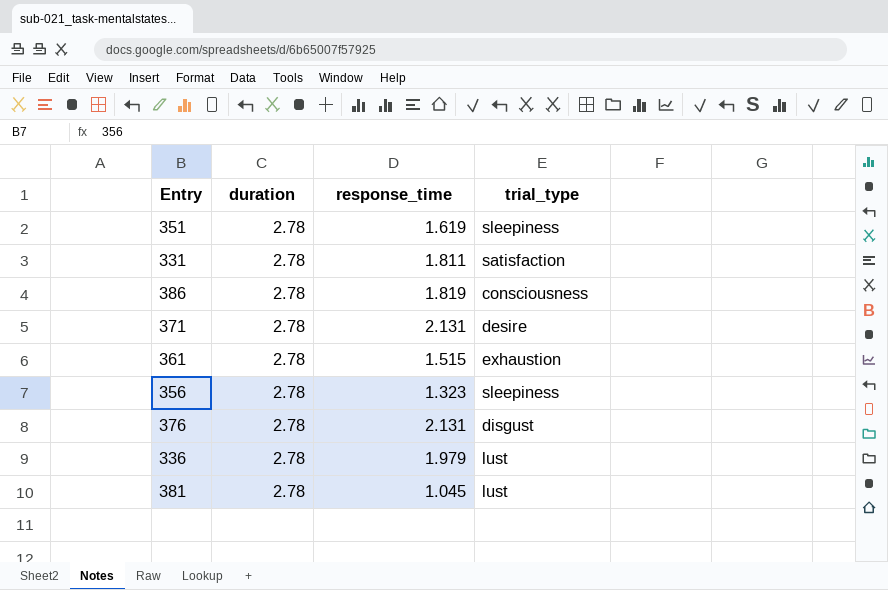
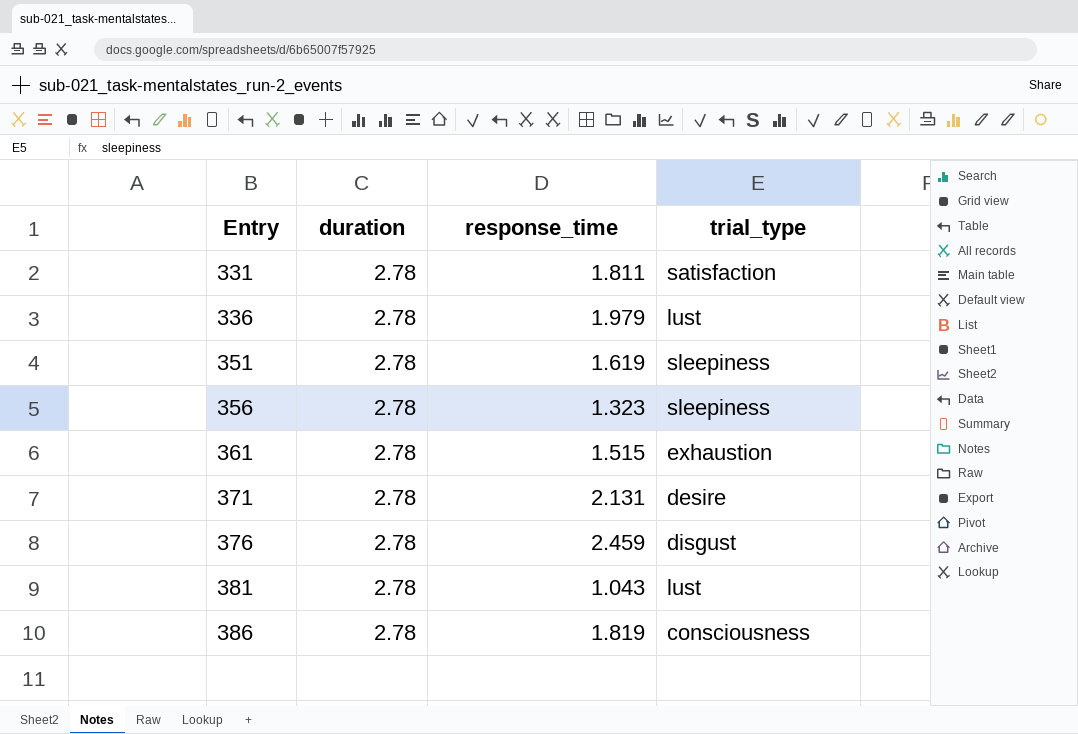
row order: none -> Entry ascending
376 | response_time: 2.131 -> 2.459
381 | response_time: 1.045 -> 1.043

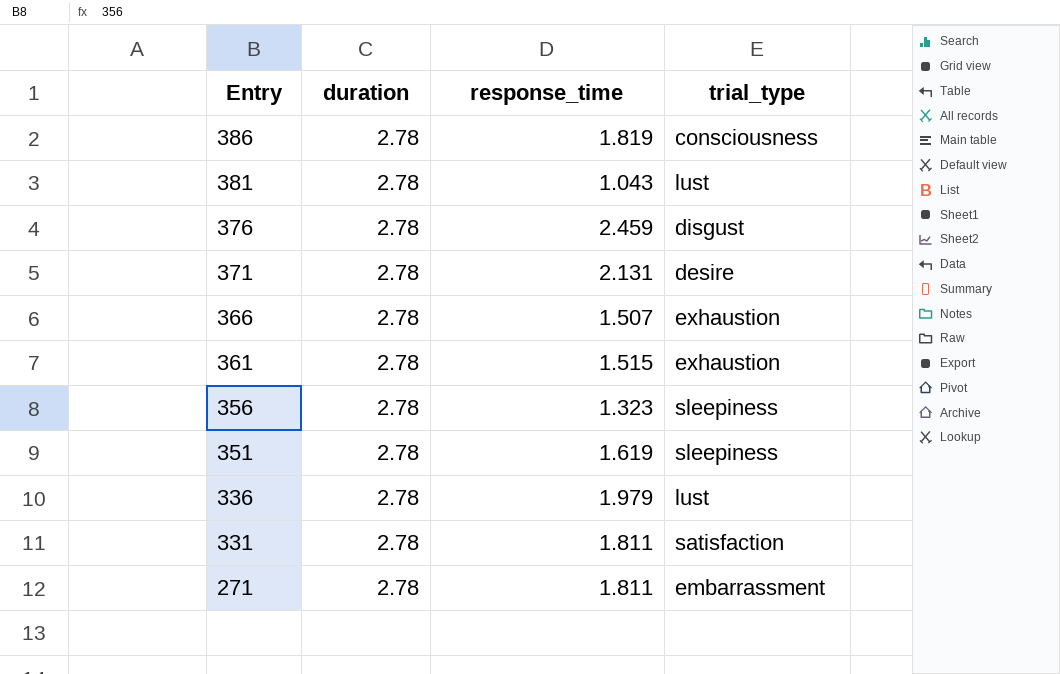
row order: Entry ascending -> Entry descending
row 366: none -> 2.78 | 1.507 | exhaustion
row 271: none -> 2.78 | 1.811 | embarrassment

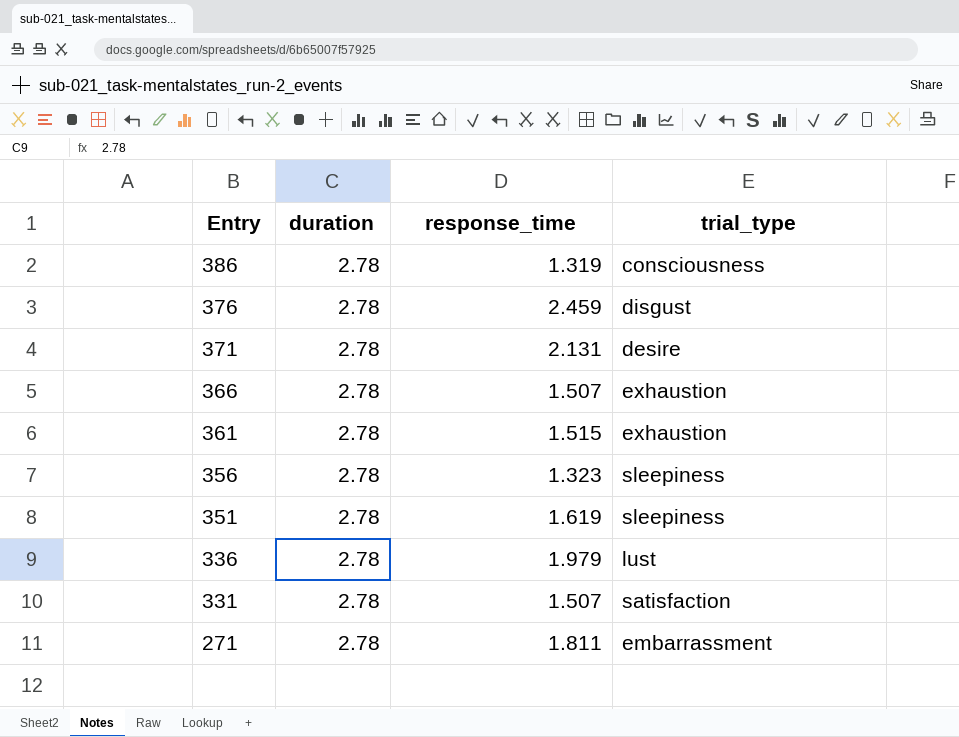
row 381: 2.78 | 1.043 | lust -> none
386 | response_time: 1.819 -> 1.319
331 | response_time: 1.811 -> 1.507

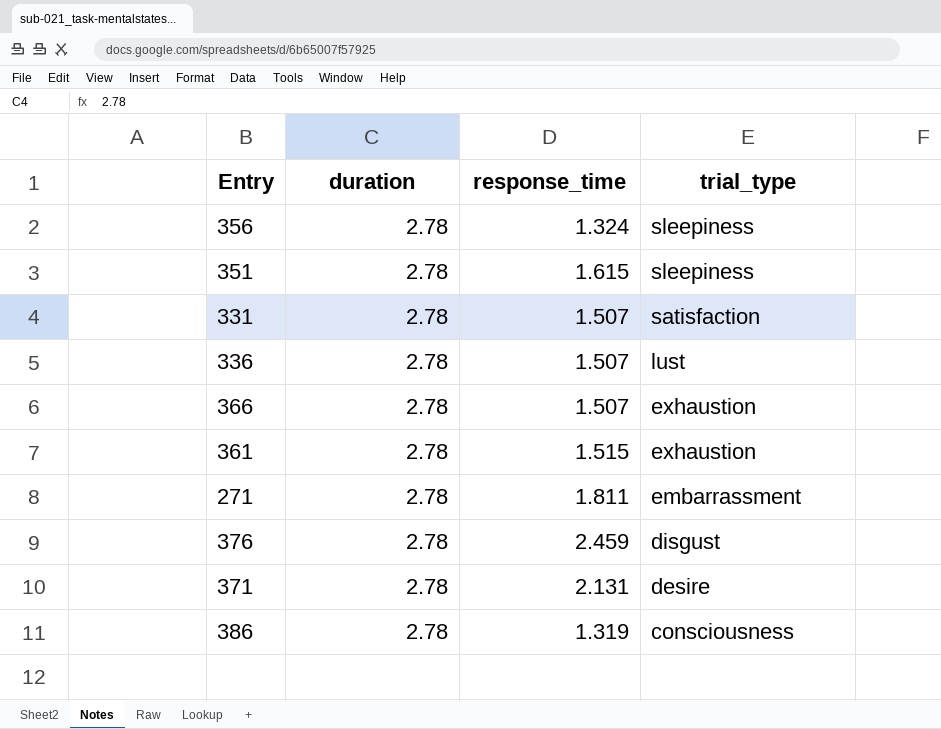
row order: Entry descending -> trial_type descending
356 | response_time: 1.323 -> 1.324
351 | response_time: 1.619 -> 1.615
336 | response_time: 1.979 -> 1.507

